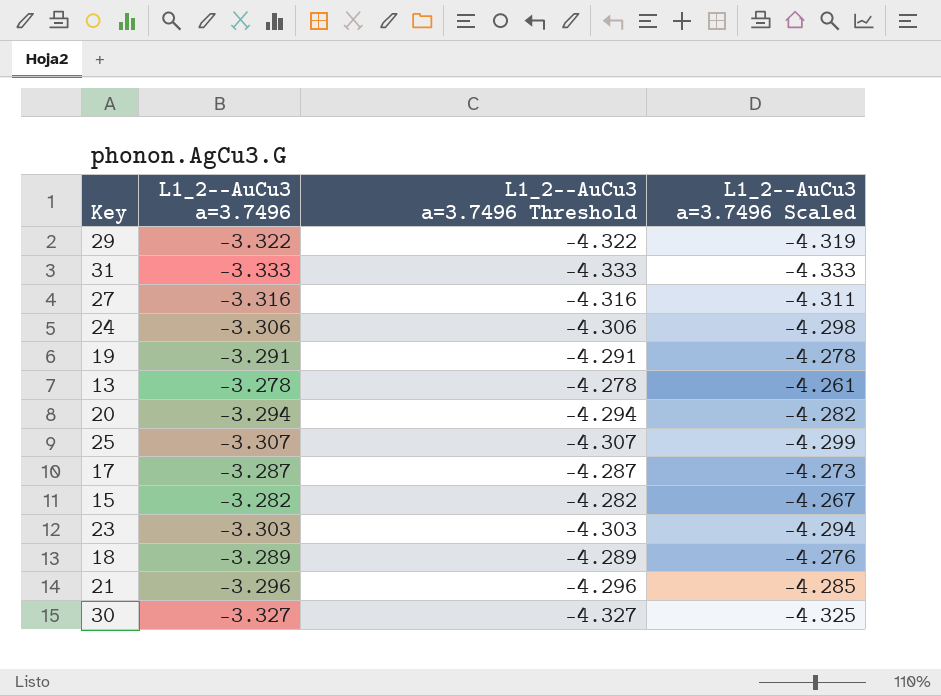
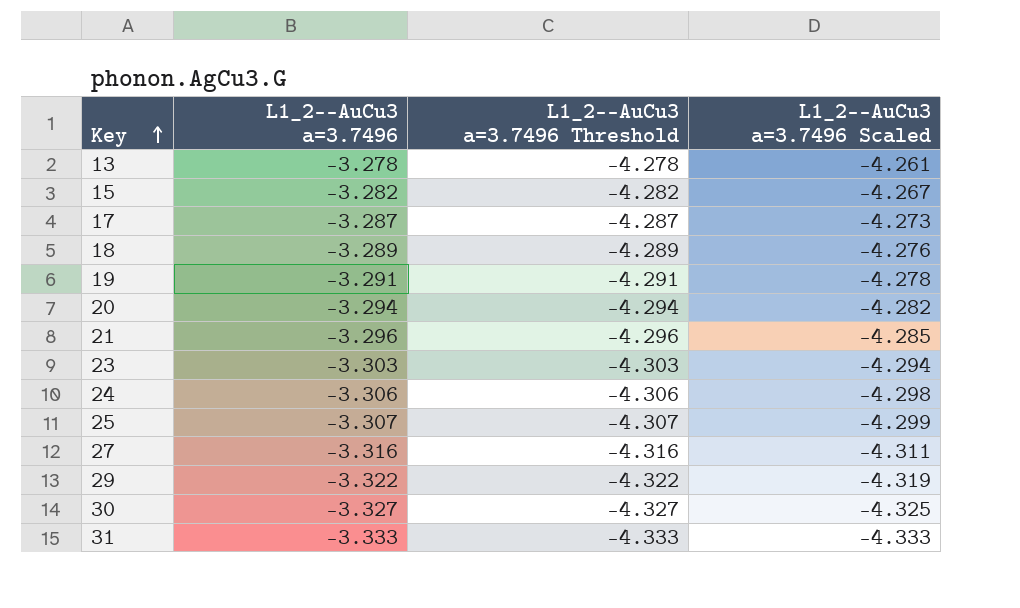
row order: none -> Key ascending

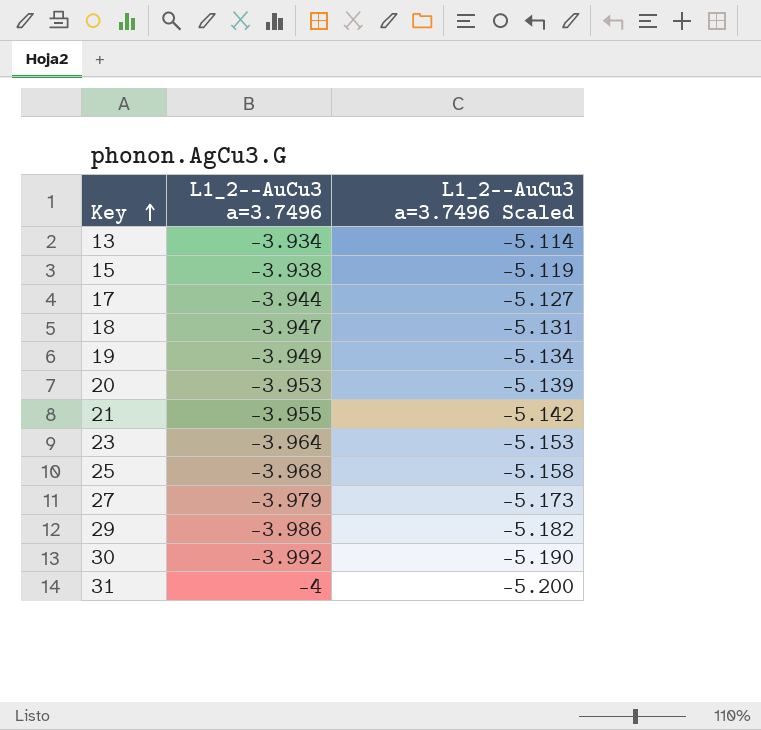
column L1_2--AuCu3 a=3.7496 Threshold | formula: [L1_2--AuCu3 a=3.7496] - 1 -> none
row 24: -3.306 | -4.306 | -4.298 -> none
13 | L1_2--AuCu3 a=3.7496: -3.278 -> -3.934
13 | L1_2--AuCu3 a=3.7496 Scaled: -4.261 -> -5.114
15 | L1_2--AuCu3 a=3.7496: -3.282 -> -3.938
15 | L1_2--AuCu3 a=3.7496 Scaled: -4.267 -> -5.119
17 | L1_2--AuCu3 a=3.7496: -3.287 -> -3.944
17 | L1_2--AuCu3 a=3.7496 Scaled: -4.273 -> -5.127
18 | L1_2--AuCu3 a=3.7496: -3.289 -> -3.947
18 | L1_2--AuCu3 a=3.7496 Scaled: -4.276 -> -5.131
19 | L1_2--AuCu3 a=3.7496: -3.291 -> -3.949
19 | L1_2--AuCu3 a=3.7496 Scaled: -4.278 -> -5.134
20 | L1_2--AuCu3 a=3.7496: -3.294 -> -3.953
20 | L1_2--AuCu3 a=3.7496 Scaled: -4.282 -> -5.139
21 | L1_2--AuCu3 a=3.7496: -3.296 -> -3.955
21 | L1_2--AuCu3 a=3.7496 Scaled: -4.285 -> -5.142
23 | L1_2--AuCu3 a=3.7496: -3.303 -> -3.964
23 | L1_2--AuCu3 a=3.7496 Scaled: -4.294 -> -5.153
25 | L1_2--AuCu3 a=3.7496: -3.307 -> -3.968
25 | L1_2--AuCu3 a=3.7496 Scaled: -4.299 -> -5.158
27 | L1_2--AuCu3 a=3.7496: -3.316 -> -3.979
27 | L1_2--AuCu3 a=3.7496 Scaled: -4.311 -> -5.173
29 | L1_2--AuCu3 a=3.7496: -3.322 -> -3.986
29 | L1_2--AuCu3 a=3.7496 Scaled: -4.319 -> -5.182
30 | L1_2--AuCu3 a=3.7496: -3.327 -> -3.992
30 | L1_2--AuCu3 a=3.7496 Scaled: -4.325 -> -5.190
31 | L1_2--AuCu3 a=3.7496: -3.333 -> -4
31 | L1_2--AuCu3 a=3.7496 Scaled: -4.333 -> -5.200

